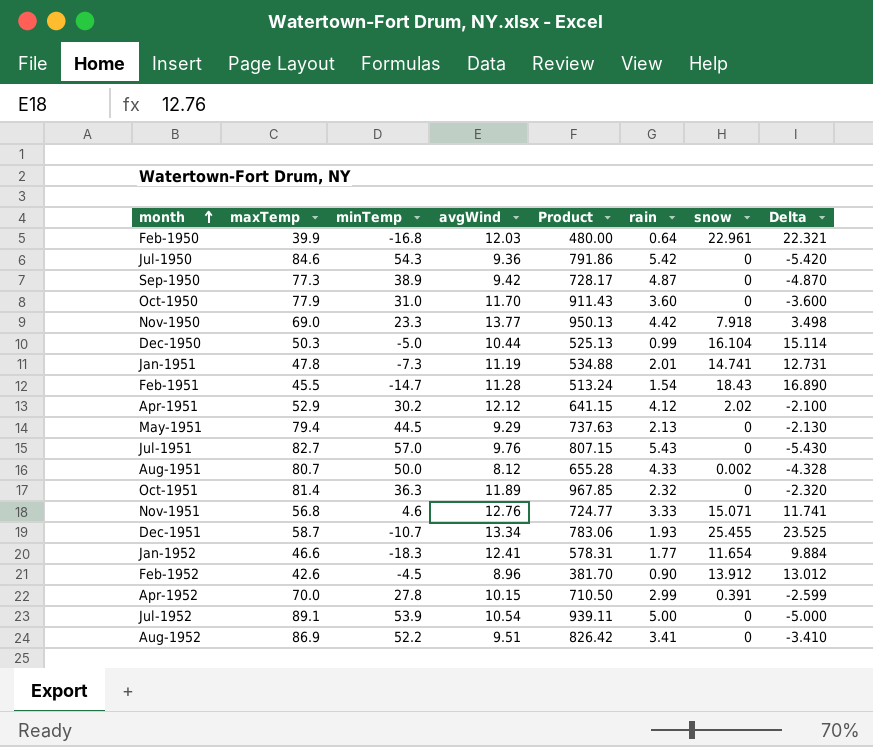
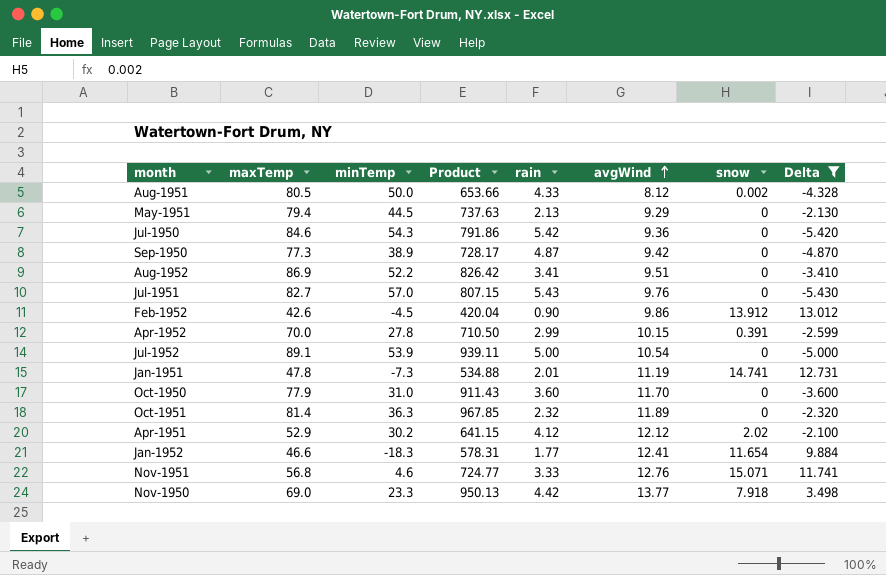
filter: none -> Delta <= 13.012
row order: month ascending -> avgWind ascending
column avgWind | position: 4 -> 6
Aug-1951 | maxTemp: 80.7 -> 80.5
Aug-1951 | Product: 655.28 -> 653.66
Feb-1952 | Product: 381.70 -> 420.04
Feb-1952 | avgWind: 8.96 -> 9.86

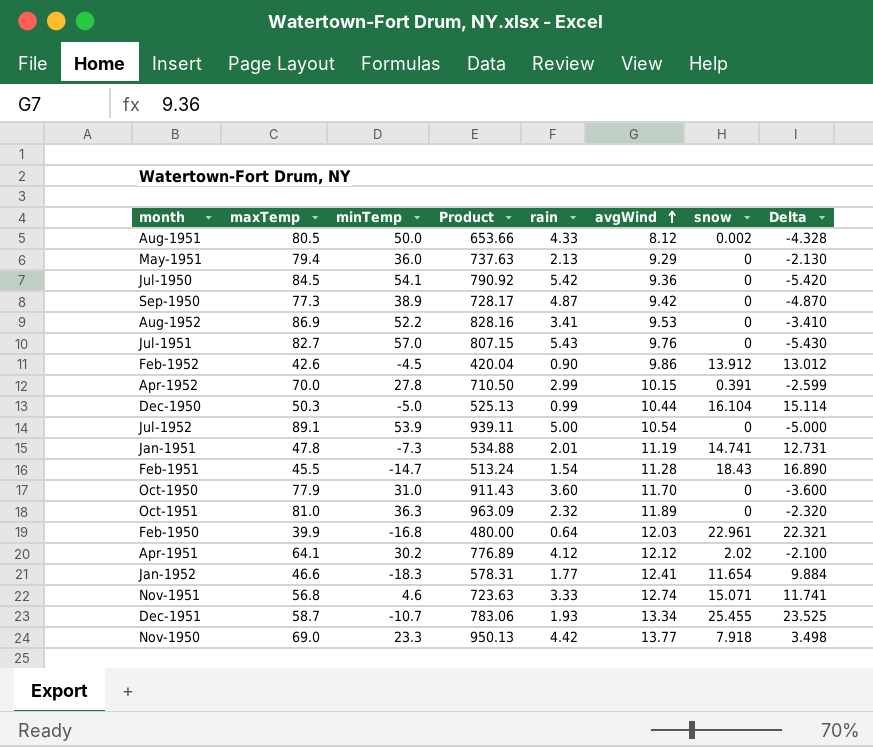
filter: Delta <= 13.012 -> none
May-1951 | minTemp: 44.5 -> 36.0
Jul-1950 | maxTemp: 84.6 -> 84.5
Jul-1950 | minTemp: 54.3 -> 54.1
Jul-1950 | Product: 791.86 -> 790.92
Aug-1952 | Product: 826.42 -> 828.16
Aug-1952 | avgWind: 9.51 -> 9.53
Oct-1951 | maxTemp: 81.4 -> 81.0
Oct-1951 | Product: 967.85 -> 963.09
Apr-1951 | maxTemp: 52.9 -> 64.1
Apr-1951 | Product: 641.15 -> 776.89
Nov-1951 | Product: 724.77 -> 723.63
Nov-1951 | avgWind: 12.76 -> 12.74

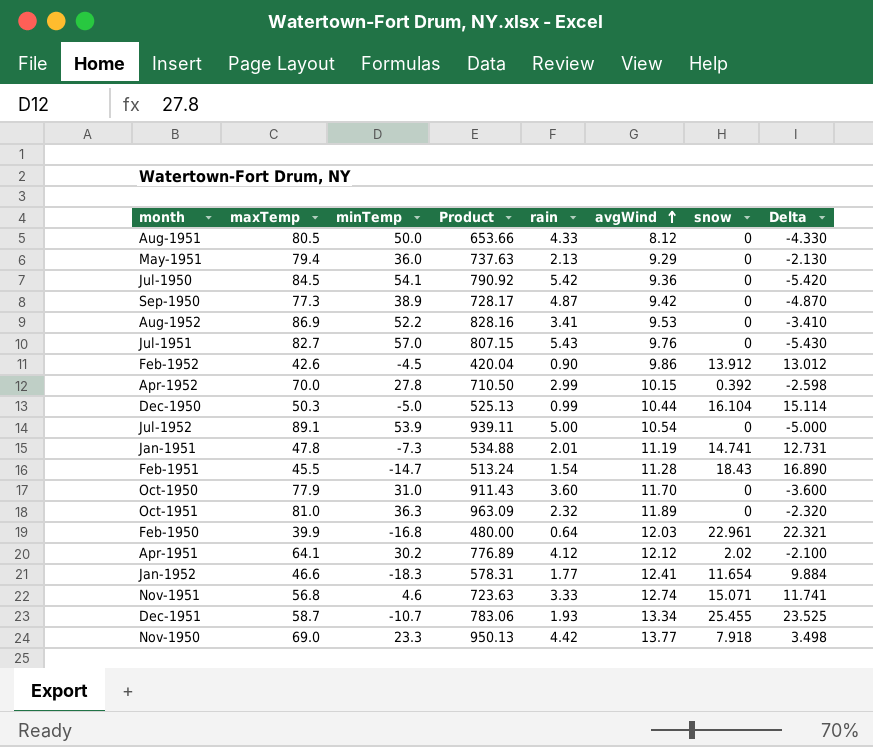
Aug-1951 | snow: 0.002 -> 0
Aug-1951 | Delta: -4.328 -> -4.330
Apr-1952 | snow: 0.391 -> 0.392
Apr-1952 | Delta: -2.599 -> -2.598

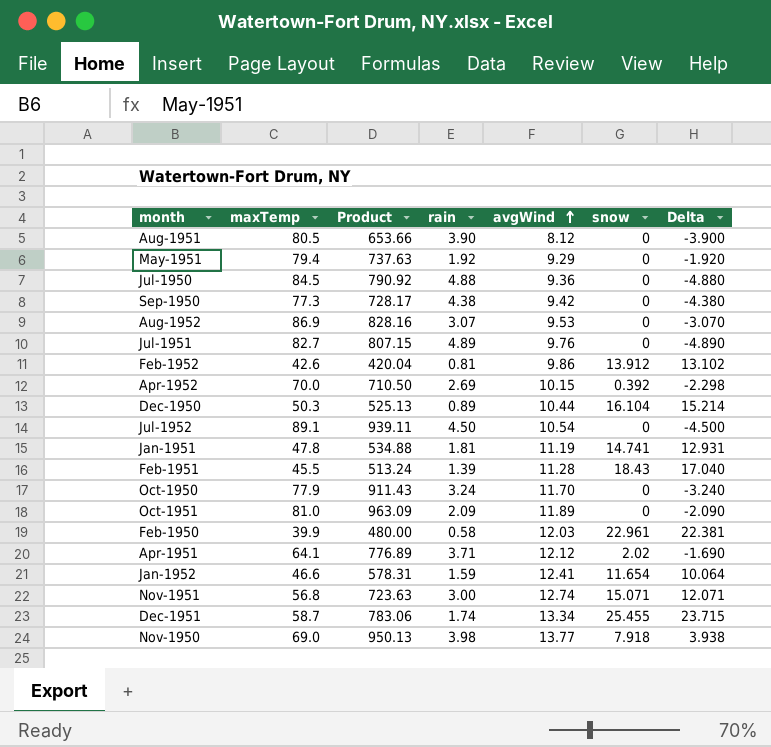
column minTemp | position: 3 -> none
Aug-1951 | rain: 4.33 -> 3.90
Aug-1951 | Delta: -4.330 -> -3.900
May-1951 | rain: 2.13 -> 1.92
May-1951 | Delta: -2.130 -> -1.920
Jul-1950 | rain: 5.42 -> 4.88
Jul-1950 | Delta: -5.420 -> -4.880
Sep-1950 | rain: 4.87 -> 4.38
Sep-1950 | Delta: -4.870 -> -4.380
Aug-1952 | rain: 3.41 -> 3.07
Aug-1952 | Delta: -3.410 -> -3.070
Jul-1951 | rain: 5.43 -> 4.89
Jul-1951 | Delta: -5.430 -> -4.890
Feb-1952 | rain: 0.90 -> 0.81
Feb-1952 | Delta: 13.012 -> 13.102
Apr-1952 | rain: 2.99 -> 2.69
Apr-1952 | Delta: -2.598 -> -2.298
Dec-1950 | rain: 0.99 -> 0.89
Dec-1950 | Delta: 15.114 -> 15.214
Jul-1952 | rain: 5.00 -> 4.50
Jul-1952 | Delta: -5.000 -> -4.500
Jan-1951 | rain: 2.01 -> 1.81
Jan-1951 | Delta: 12.731 -> 12.931
Feb-1951 | rain: 1.54 -> 1.39
Feb-1951 | Delta: 16.890 -> 17.040
Oct-1950 | rain: 3.60 -> 3.24
Oct-1950 | Delta: -3.600 -> -3.240
Oct-1951 | rain: 2.32 -> 2.09
Oct-1951 | Delta: -2.320 -> -2.090
Feb-1950 | rain: 0.64 -> 0.58
Feb-1950 | Delta: 22.321 -> 22.381
Apr-1951 | rain: 4.12 -> 3.71
Apr-1951 | Delta: -2.100 -> -1.690
Jan-1952 | rain: 1.77 -> 1.59
Jan-1952 | Delta: 9.884 -> 10.064
Nov-1951 | rain: 3.33 -> 3.00
Nov-1951 | Delta: 11.741 -> 12.071
Dec-1951 | rain: 1.93 -> 1.74
Dec-1951 | Delta: 23.525 -> 23.715
Nov-1950 | rain: 4.42 -> 3.98
Nov-1950 | Delta: 3.498 -> 3.938

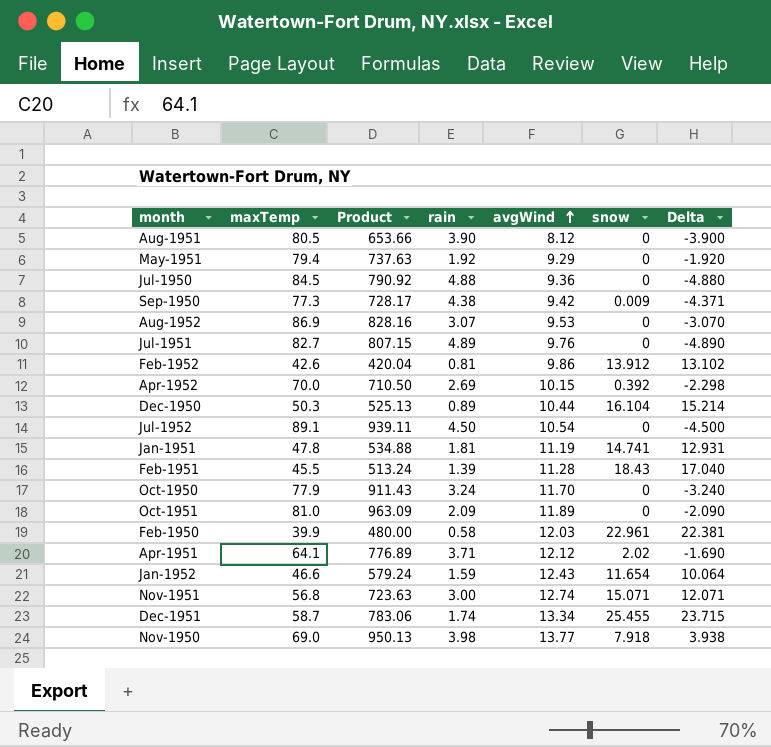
Sep-1950 | snow: 0 -> 0.009
Sep-1950 | Delta: -4.380 -> -4.371
Jan-1952 | Product: 578.31 -> 579.24
Jan-1952 | avgWind: 12.41 -> 12.43

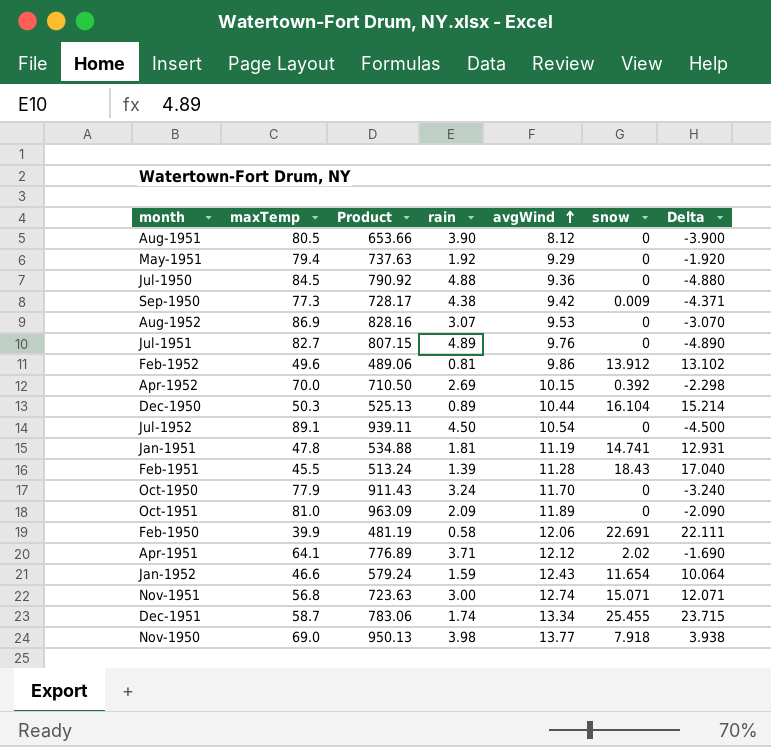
Feb-1952 | maxTemp: 42.6 -> 49.6
Feb-1952 | Product: 420.04 -> 489.06
Feb-1950 | Product: 480.00 -> 481.19
Feb-1950 | avgWind: 12.03 -> 12.06
Feb-1950 | snow: 22.961 -> 22.691
Feb-1950 | Delta: 22.381 -> 22.111

